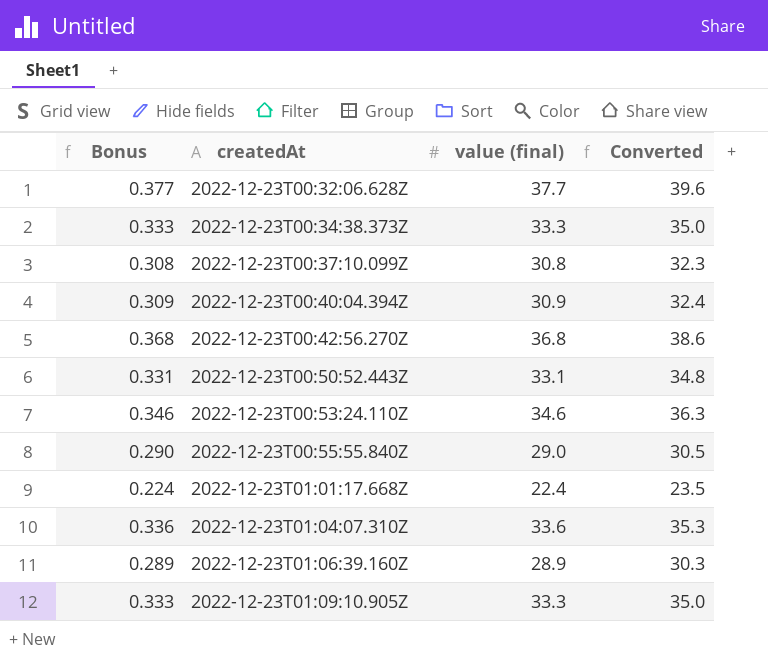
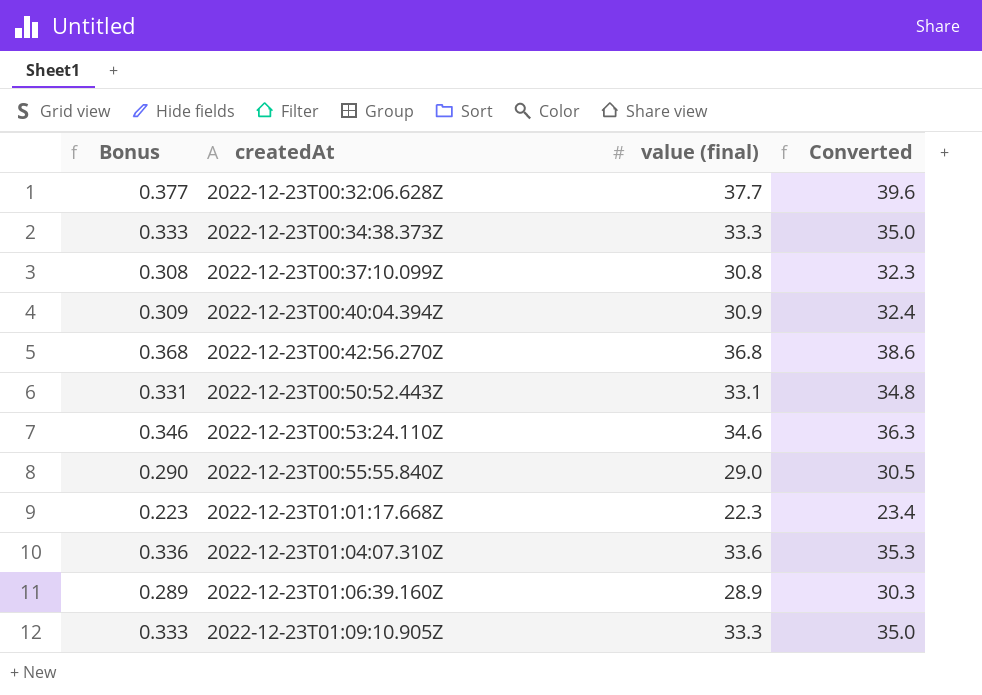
2022-12-23T01:01:17.668Z | Bonus: 0.224 -> 0.223
2022-12-23T01:01:17.668Z | value (final): 22.4 -> 22.3
2022-12-23T01:01:17.668Z | Converted: 23.5 -> 23.4

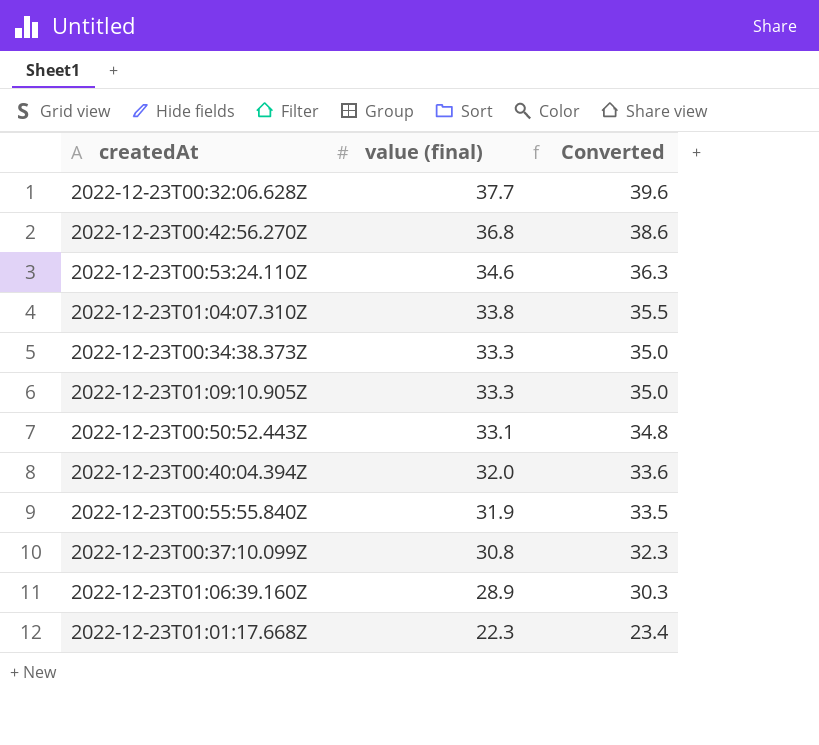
row order: createdAt ascending -> value (final) descending
column Bonus | formula: [value (final)] * 0.01 -> none
2022-12-23T01:04:07.310Z | value (final): 33.6 -> 33.8
2022-12-23T01:04:07.310Z | Converted: 35.3 -> 35.5
2022-12-23T00:40:04.394Z | value (final): 30.9 -> 32.0
2022-12-23T00:40:04.394Z | Converted: 32.4 -> 33.6
2022-12-23T00:55:55.840Z | value (final): 29.0 -> 31.9
2022-12-23T00:55:55.840Z | Converted: 30.5 -> 33.5

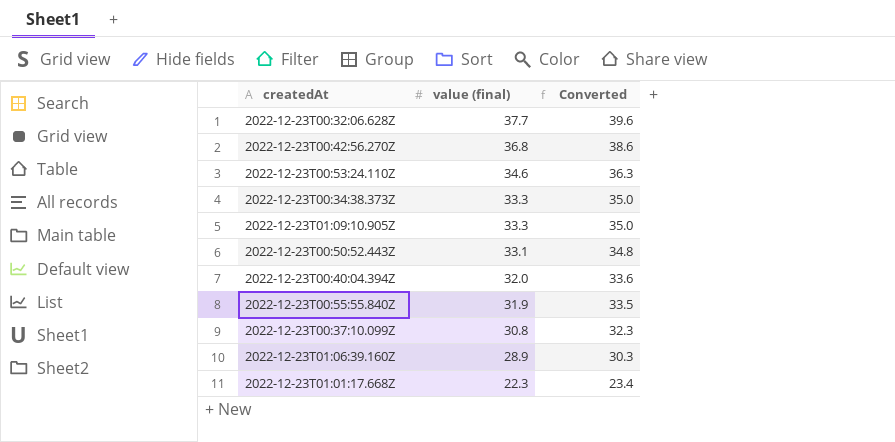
row 2022-12-23T01:04:07.310Z: 33.8 | 35.5 -> none

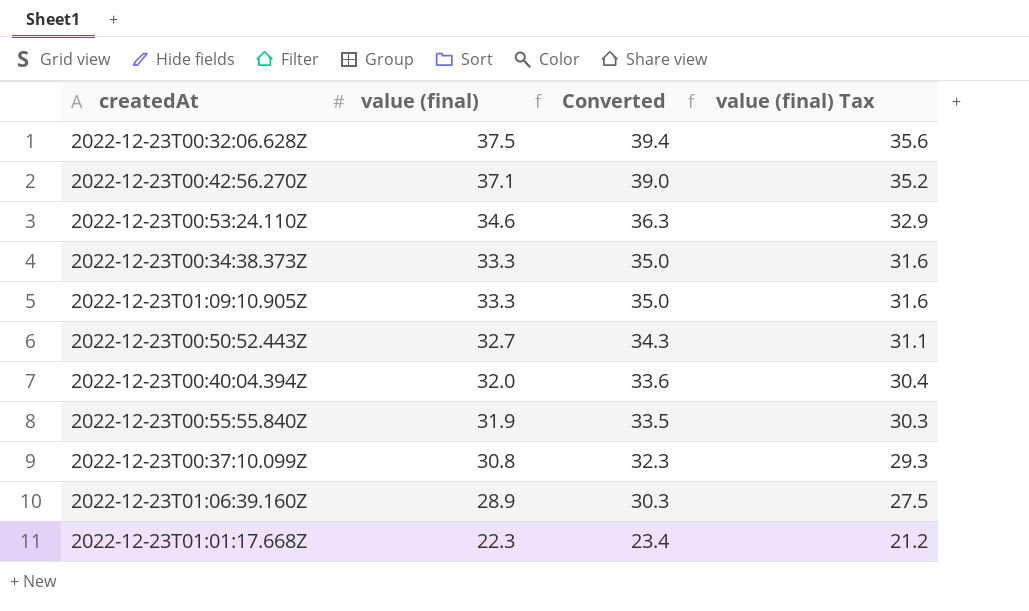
column value (final) Tax | formula: none -> [value (final)] * 0.95
2022-12-23T00:32:06.628Z | value (final): 37.7 -> 37.5
2022-12-23T00:32:06.628Z | Converted: 39.6 -> 39.4
2022-12-23T00:42:56.270Z | value (final): 36.8 -> 37.1
2022-12-23T00:42:56.270Z | Converted: 38.6 -> 39.0
2022-12-23T00:50:52.443Z | value (final): 33.1 -> 32.7
2022-12-23T00:50:52.443Z | Converted: 34.8 -> 34.3

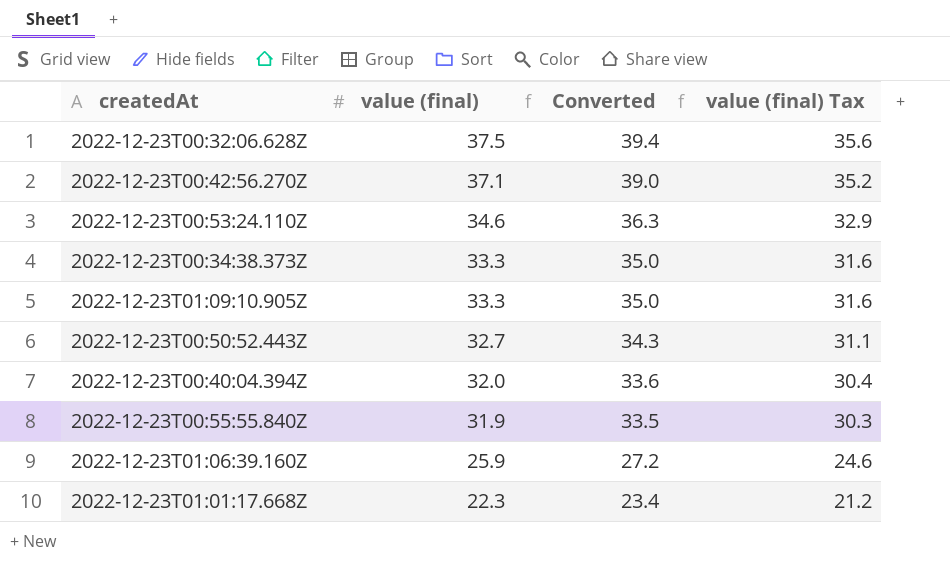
row 2022-12-23T00:37:10.099Z: 30.8 | 32.3 | 29.3 -> none
2022-12-23T01:06:39.160Z | value (final): 28.9 -> 25.9
2022-12-23T01:06:39.160Z | Converted: 30.3 -> 27.2
2022-12-23T01:06:39.160Z | value (final) Tax: 27.5 -> 24.6

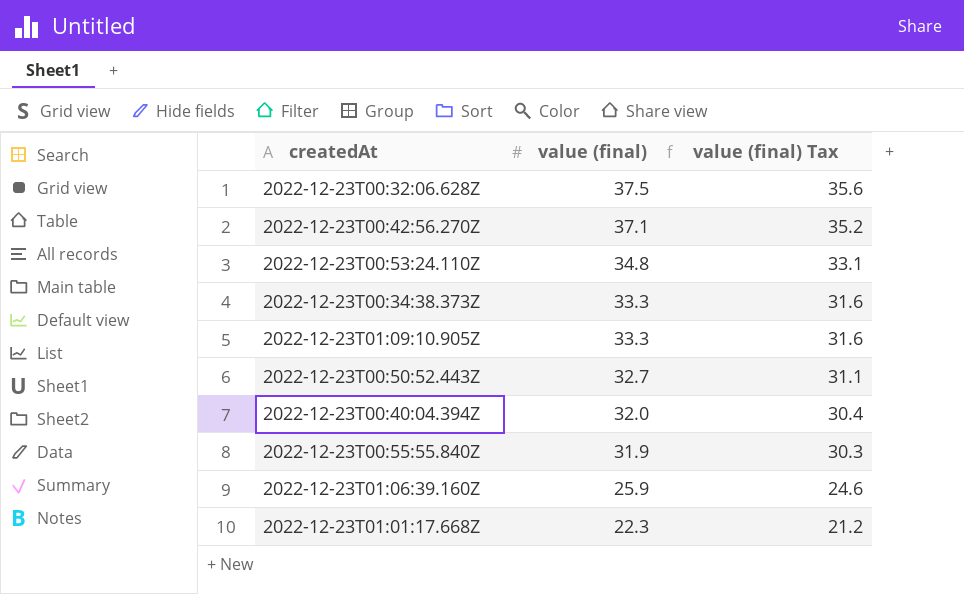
column Converted | formula: [value (final)] * 1.05 -> none
2022-12-23T00:53:24.110Z | value (final): 34.6 -> 34.8
2022-12-23T00:53:24.110Z | value (final) Tax: 32.9 -> 33.1

